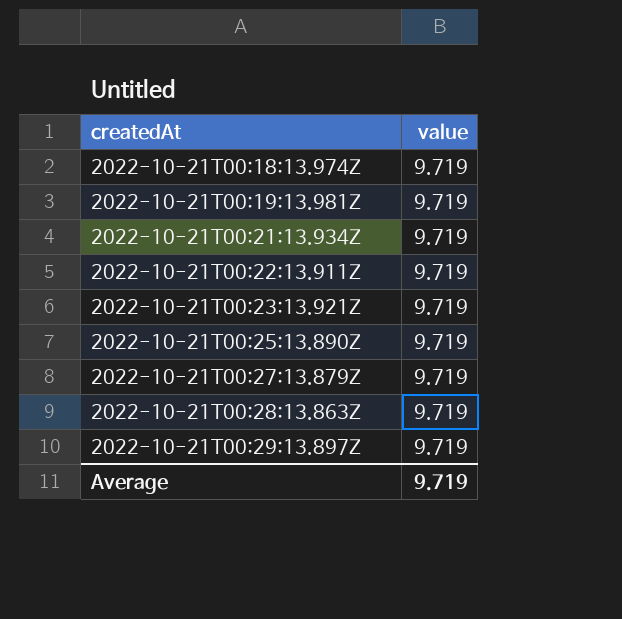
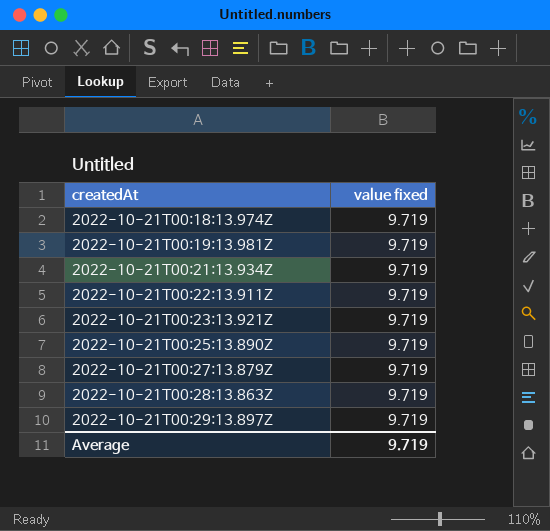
column name: value -> value fixed

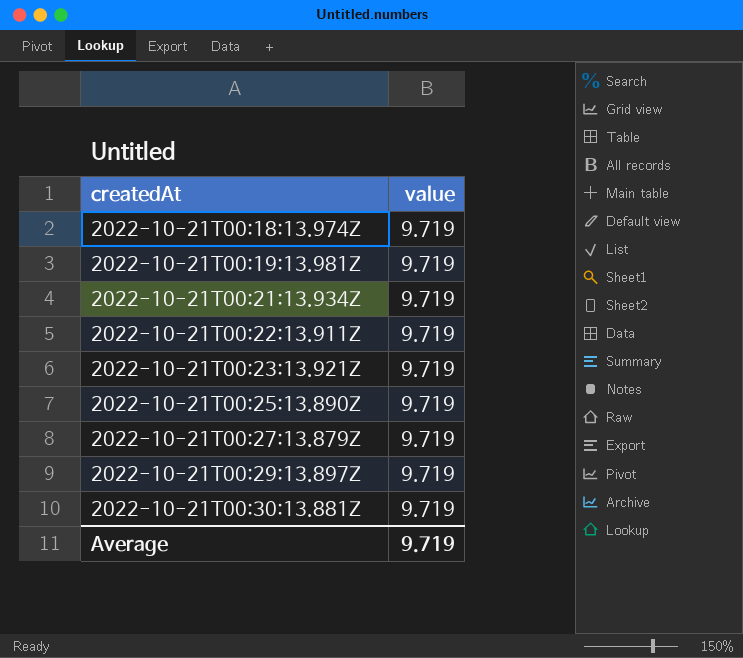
column name: value fixed -> value
row 2022-10-21T00:28:13.863Z: 9.719 -> none
row 2022-10-21T00:30:13.881Z: none -> 9.719

